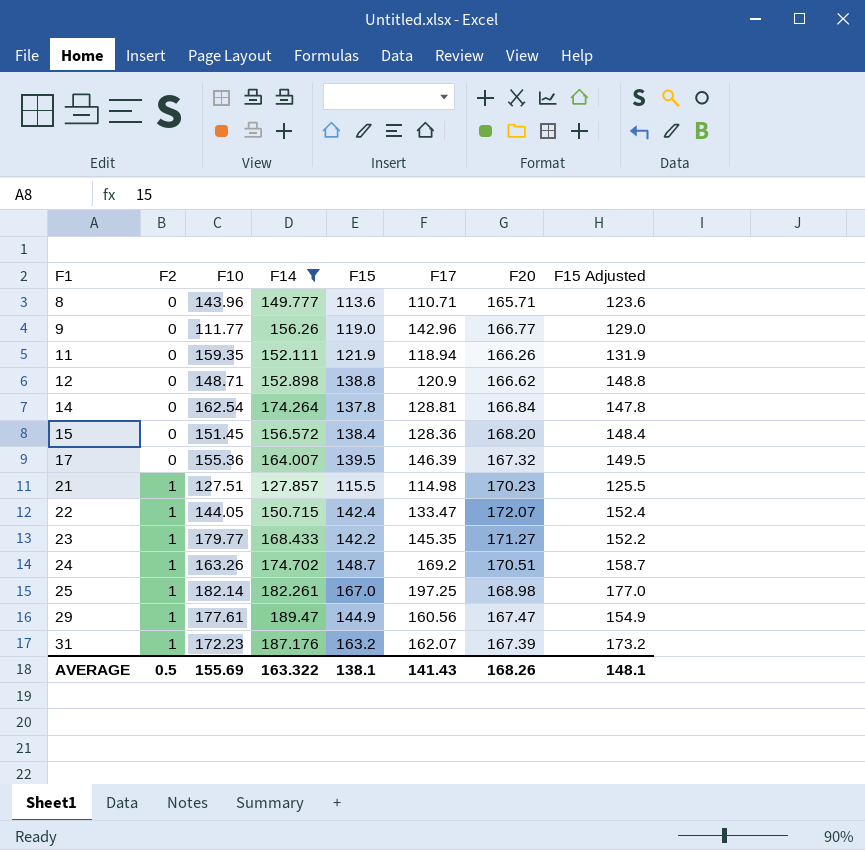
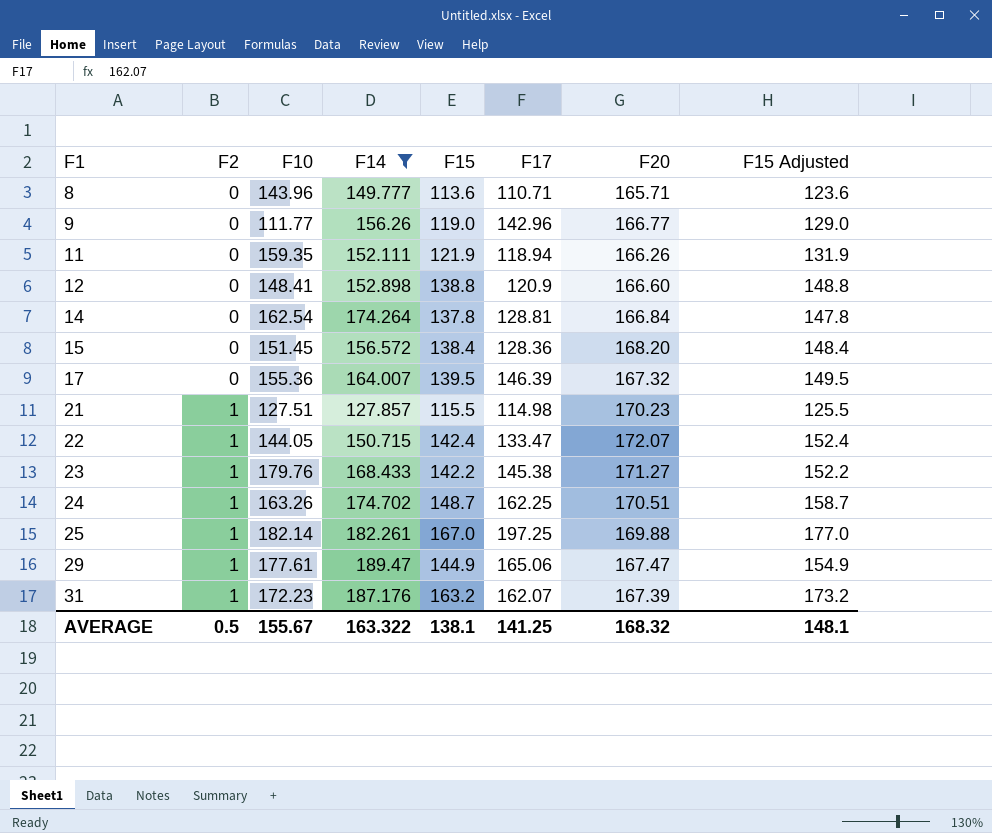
12 | F10: 148.71 -> 148.41
12 | F20: 166.62 -> 166.60
23 | F10: 179.77 -> 179.76
23 | F17: 145.35 -> 145.38
24 | F17: 169.2 -> 162.25
25 | F20: 168.98 -> 169.88
29 | F17: 160.56 -> 165.06
AVERAGE | F10: 155.69 -> 155.67
AVERAGE | F17: 141.43 -> 141.25
AVERAGE | F20: 168.26 -> 168.32

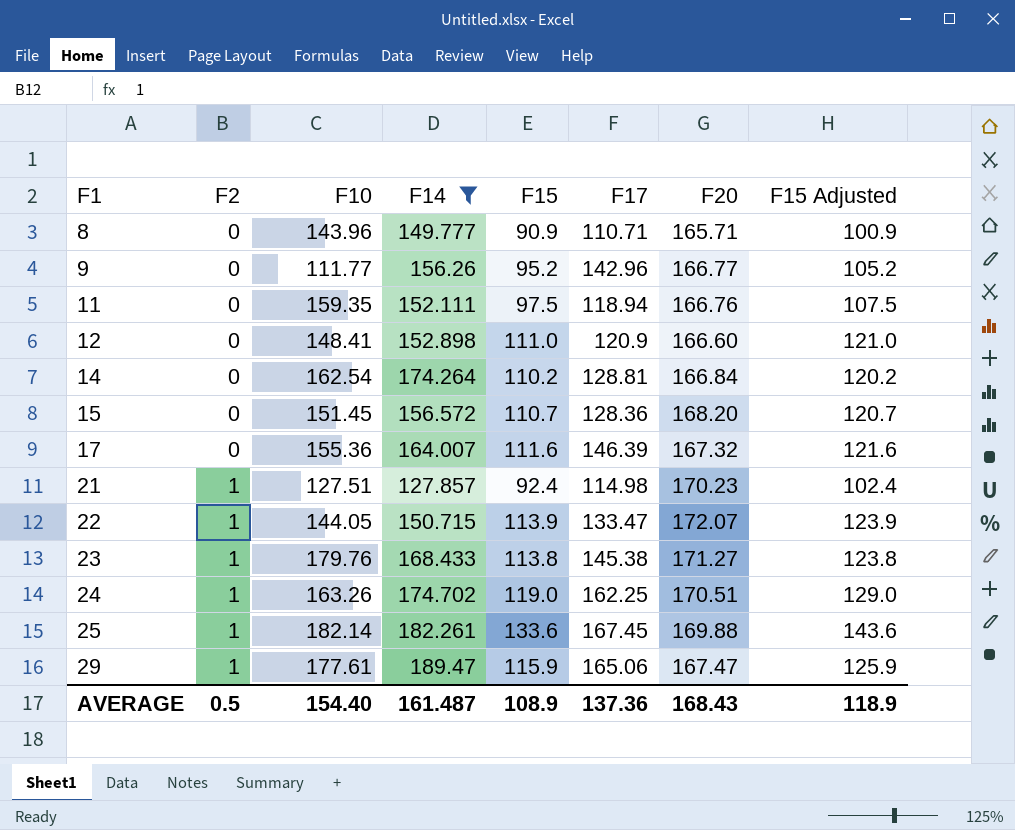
row 31: 1 | 172.23 | 187.176 | 163.2 | 162.07 | 167.39 | 173.2 -> none
8 | F15: 113.6 -> 90.9
8 | F15 Adjusted: 123.6 -> 100.9
9 | F15: 119.0 -> 95.2
9 | F15 Adjusted: 129.0 -> 105.2
11 | F15: 121.9 -> 97.5
11 | F20: 166.26 -> 166.76
11 | F15 Adjusted: 131.9 -> 107.5
12 | F15: 138.8 -> 111.0
12 | F15 Adjusted: 148.8 -> 121.0
14 | F15: 137.8 -> 110.2
14 | F15 Adjusted: 147.8 -> 120.2
15 | F15: 138.4 -> 110.7
15 | F15 Adjusted: 148.4 -> 120.7
17 | F15: 139.5 -> 111.6
17 | F15 Adjusted: 149.5 -> 121.6
21 | F15: 115.5 -> 92.4
21 | F15 Adjusted: 125.5 -> 102.4
22 | F15: 142.4 -> 113.9
22 | F15 Adjusted: 152.4 -> 123.9
23 | F15: 142.2 -> 113.8
23 | F15 Adjusted: 152.2 -> 123.8
24 | F15: 148.7 -> 119.0
24 | F15 Adjusted: 158.7 -> 129.0
25 | F15: 167.0 -> 133.6
25 | F17: 197.25 -> 167.45
25 | F15 Adjusted: 177.0 -> 143.6
29 | F15: 144.9 -> 115.9
29 | F15 Adjusted: 154.9 -> 125.9
AVERAGE | F10: 155.67 -> 154.40
AVERAGE | F14: 163.322 -> 161.487
AVERAGE | F15: 138.1 -> 108.9
AVERAGE | F17: 141.25 -> 137.36
AVERAGE | F20: 168.32 -> 168.43
AVERAGE | F15 Adjusted: 148.1 -> 118.9

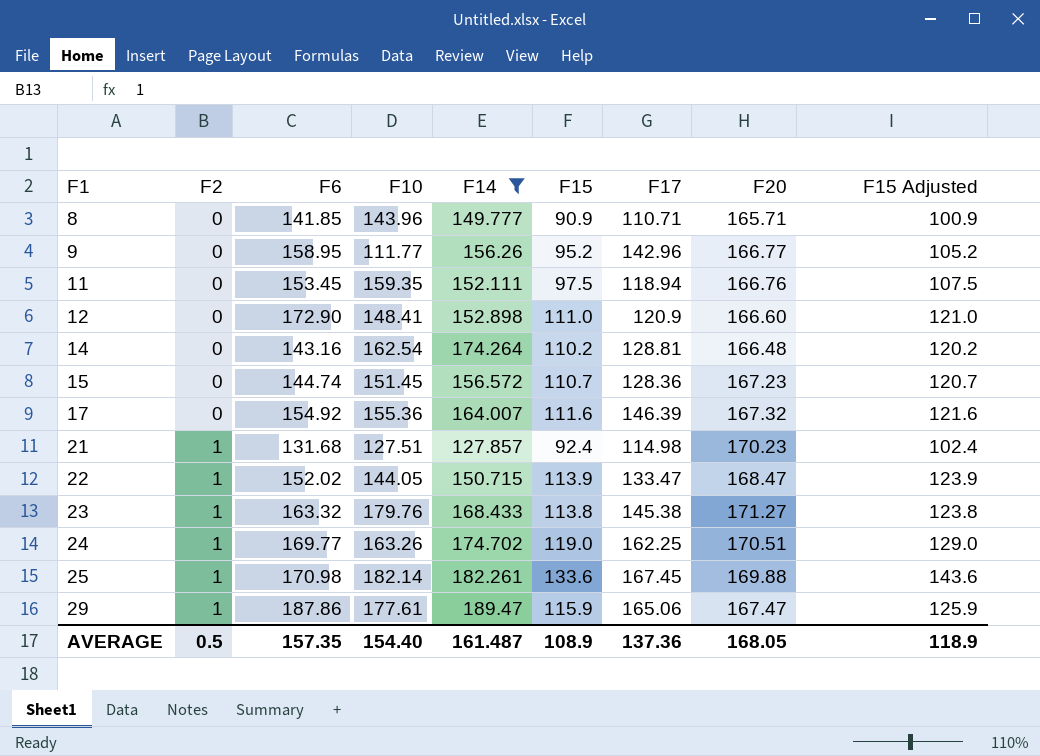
column F6 | position: none -> 3
14 | F20: 166.84 -> 166.48
15 | F20: 168.20 -> 167.23
22 | F20: 172.07 -> 168.47
AVERAGE | F20: 168.43 -> 168.05

